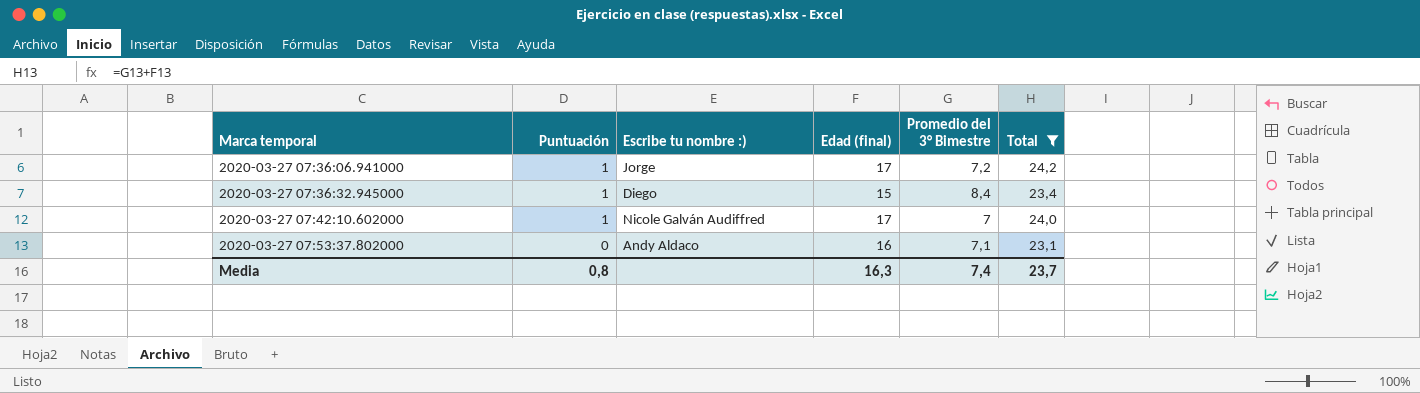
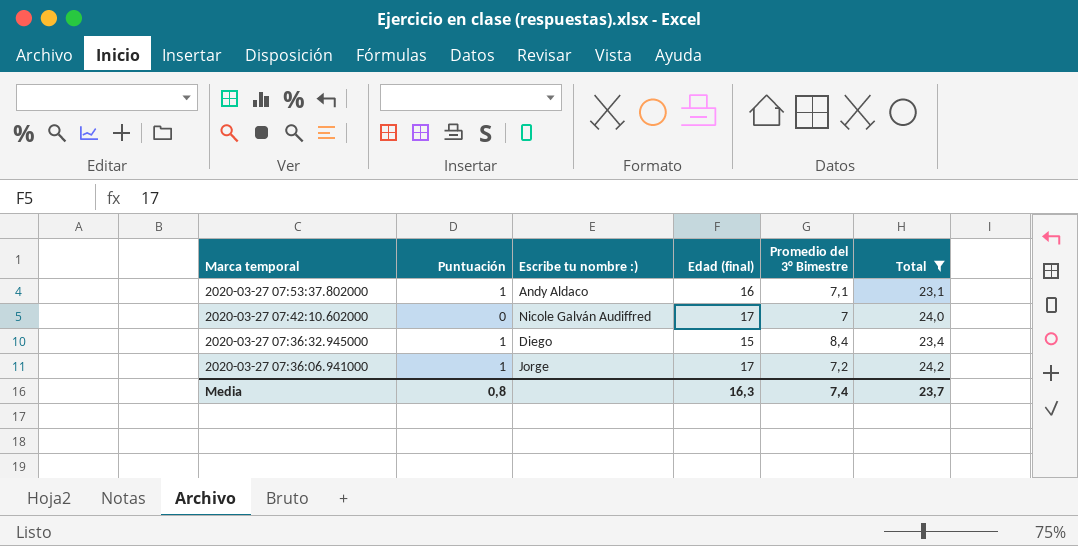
row order: Marca temporal ascending -> Marca temporal descending
2020-03-27 07:53:37.802000 | Puntuación: 0 -> 1
2020-03-27 07:42:10.602000 | Puntuación: 1 -> 0

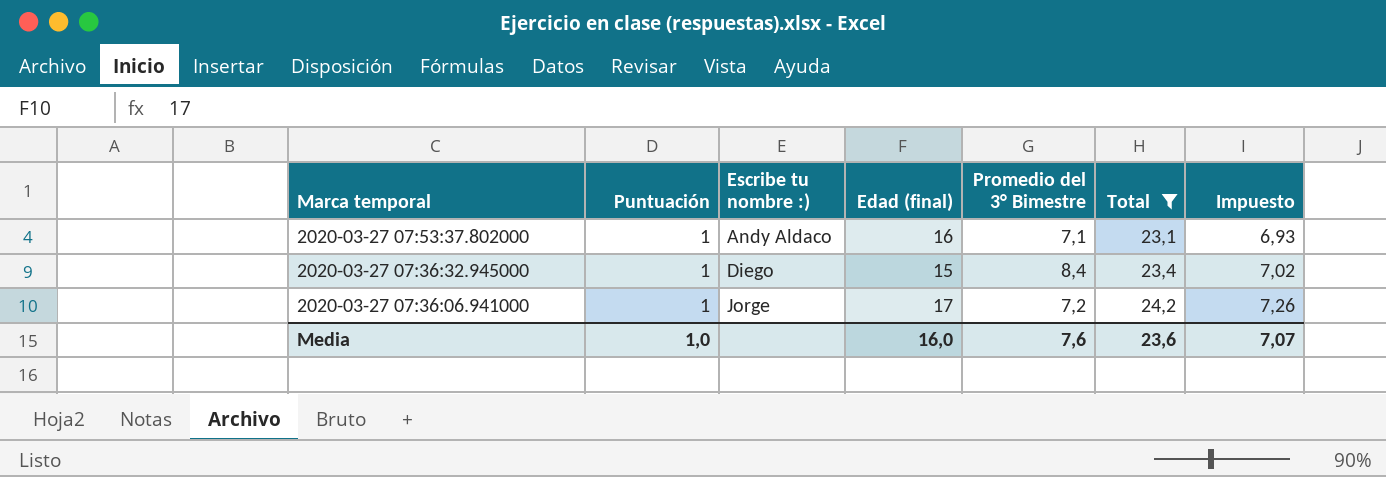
column Impuesto | formula: none -> [Total] * 0,3
row 2020-03-27 07:42:10.602000: 0 | Nicole Galván Audiffred | 17 | 7 | 24,0 -> none
Media | Puntuación: 0,8 -> 1,0
Media | Edad (final): 16,3 -> 16,0
Media | Promedio del 3° Bimestre: 7,4 -> 7,6
Media | Total: 23,7 -> 23,6

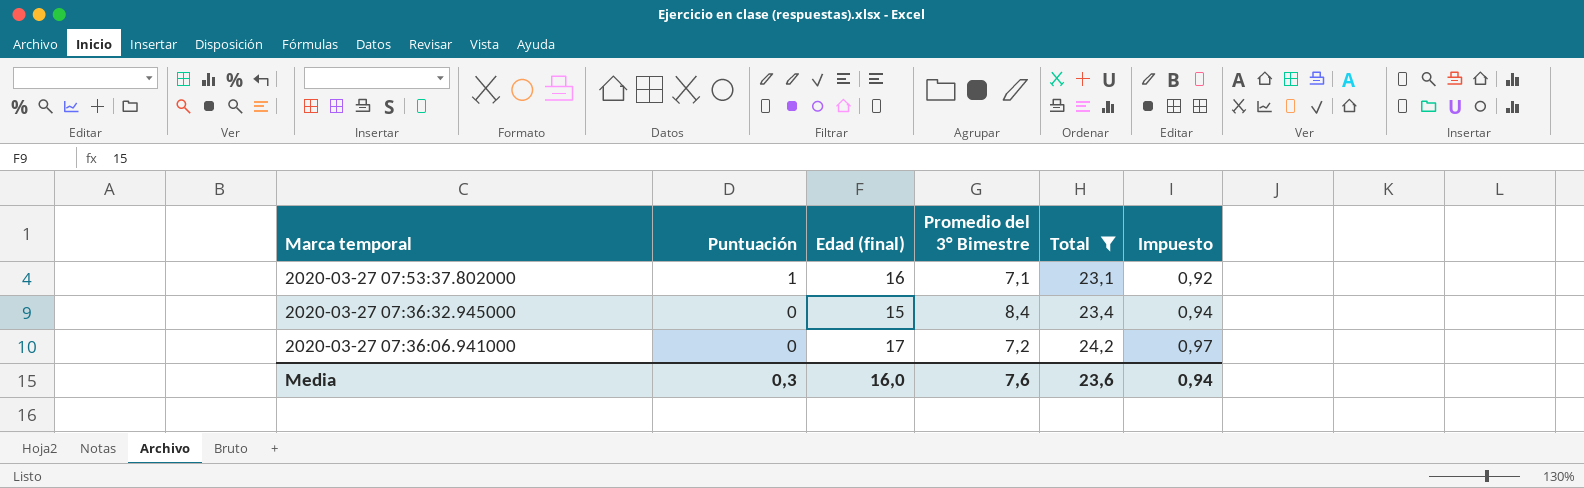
column Escribe tu nombre :) | position: 3 -> none
column Impuesto | formula: [Total] * 0,3 -> [Total] * 0,04
2020-03-27 07:36:32.945000 | Puntuación: 1 -> 0
2020-03-27 07:36:06.941000 | Puntuación: 1 -> 0
Media | Puntuación: 1,0 -> 0,3
Media | Impuesto: 7,07 -> 0,94

